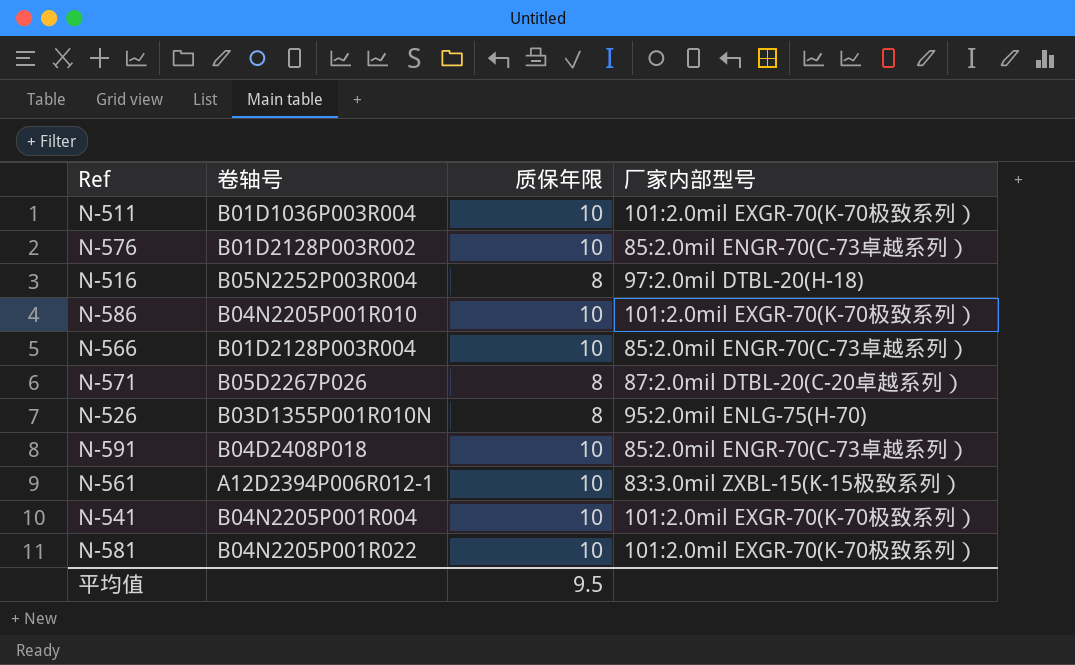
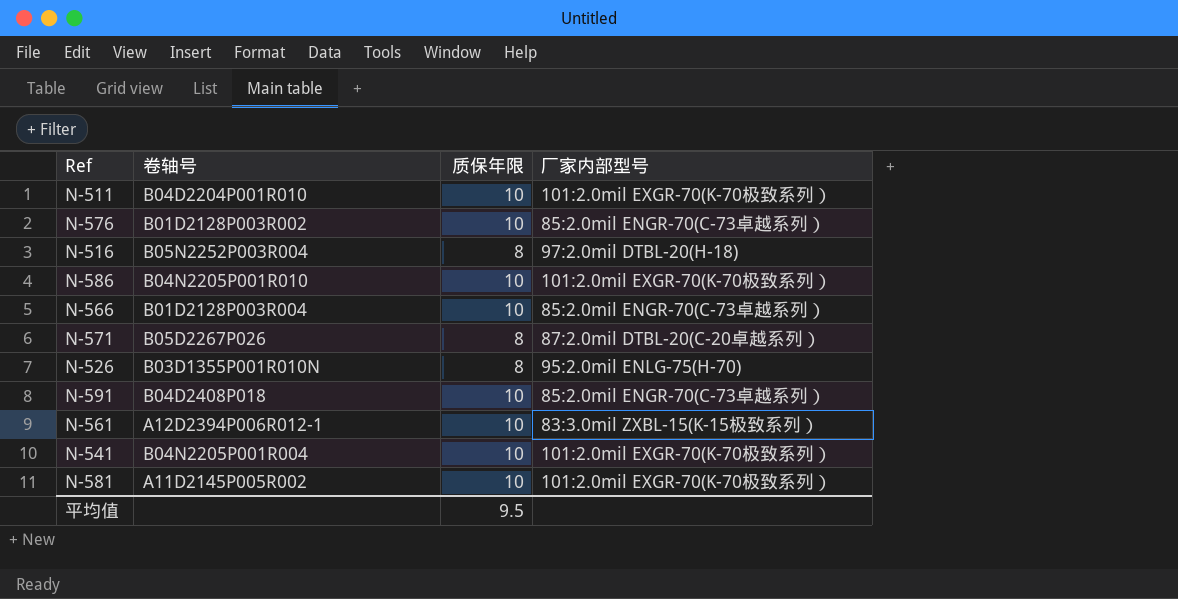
N-511 | 卷轴号: B01D1036P003R004 -> B04D2204P001R010
N-581 | 卷轴号: B04N2205P001R022 -> A11D2145P005R002

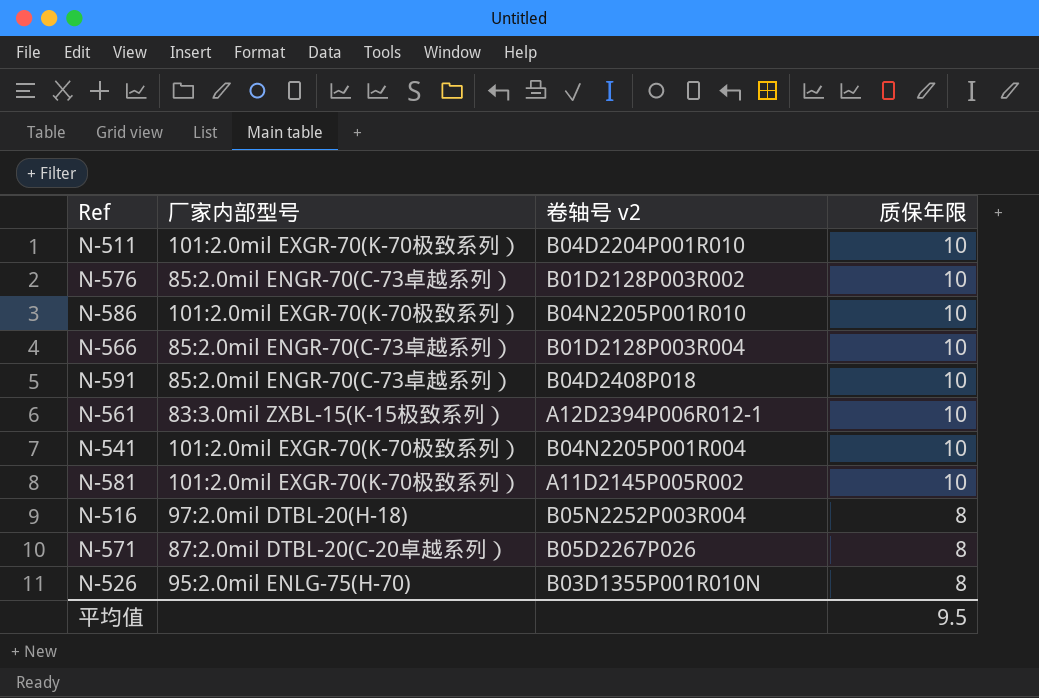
row order: none -> 质保年限 descending
column 厂家内部型号 | position: 4 -> 2
column name: 卷轴号 -> 卷轴号 v2

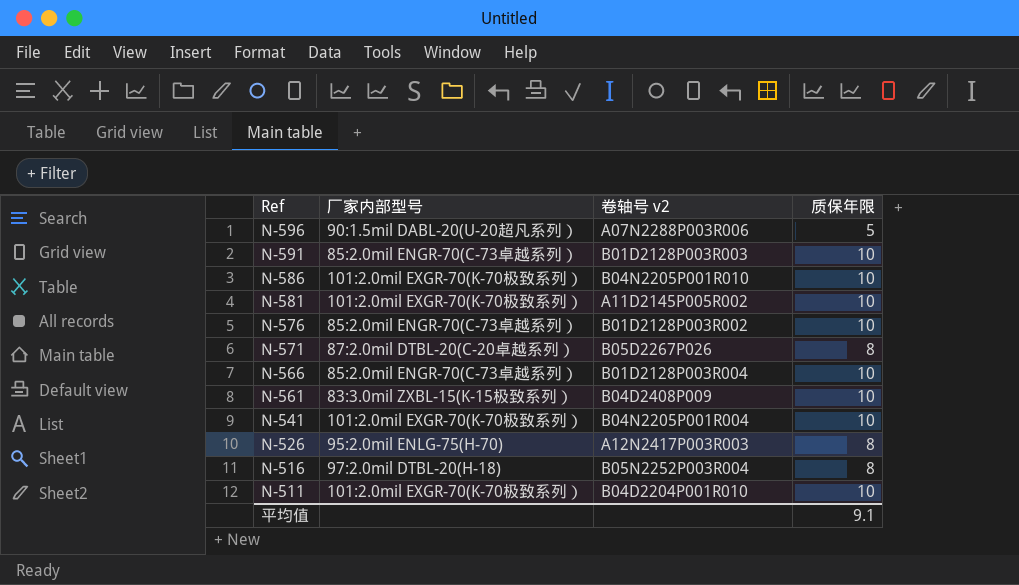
row order: 质保年限 descending -> Ref descending
row N-596: none -> 90:1.5mil DABL-20(U-20超凡系列） | A07N2288P003R006 | 5
N-591 | 卷轴号 v2: B04D2408P018 -> B01D2128P003R003
N-561 | 卷轴号 v2: A12D2394P006R012-1 -> B04D2408P009
N-526 | 卷轴号 v2: B03D1355P001R010N -> A12N2417P003R003
平均值 | 质保年限: 9.5 -> 9.1

